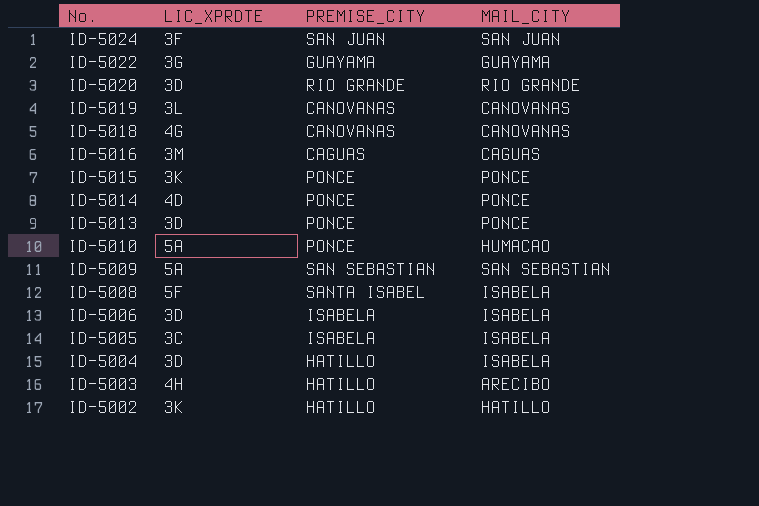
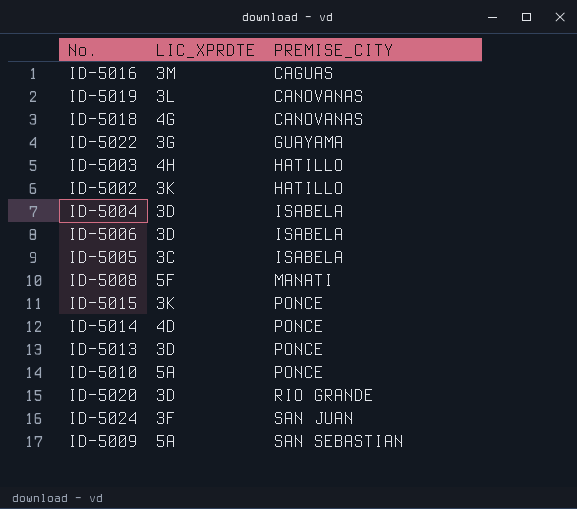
row order: No. descending -> PREMISE_CITY ascending
column MAIL_CITY | position: 4 -> none
ID-5004 | PREMISE_CITY: HATILLO -> ISABELA
ID-5008 | PREMISE_CITY: SANTA ISABEL -> MANATI

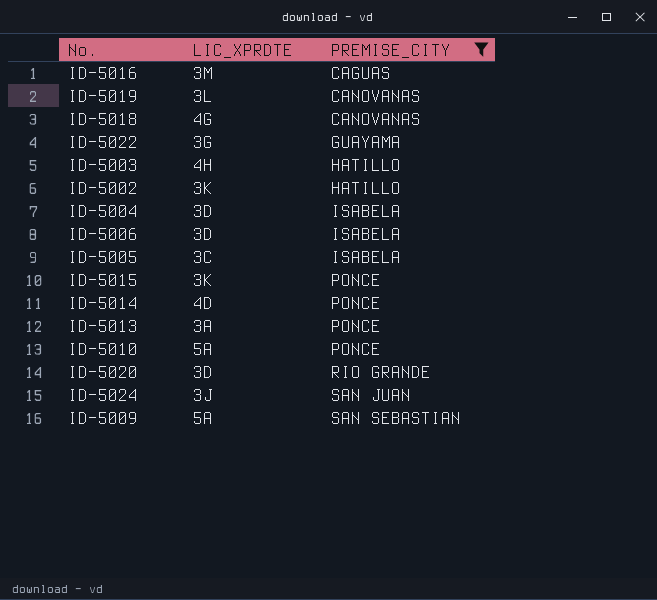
filter: none -> PREMISE_CITY != MANATI
ID-5013 | LIC_XPRDTE: 3D -> 3A
ID-5024 | LIC_XPRDTE: 3F -> 3J

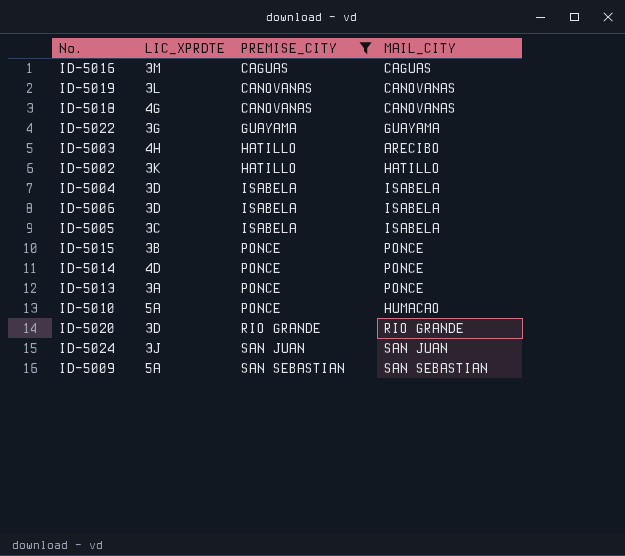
column MAIL_CITY | position: none -> 4
ID-5015 | LIC_XPRDTE: 3K -> 3B

